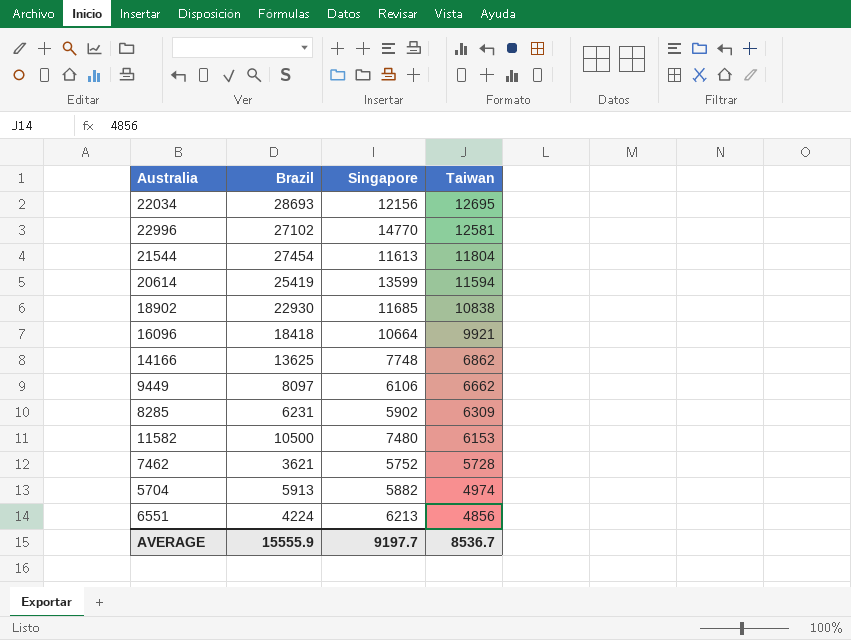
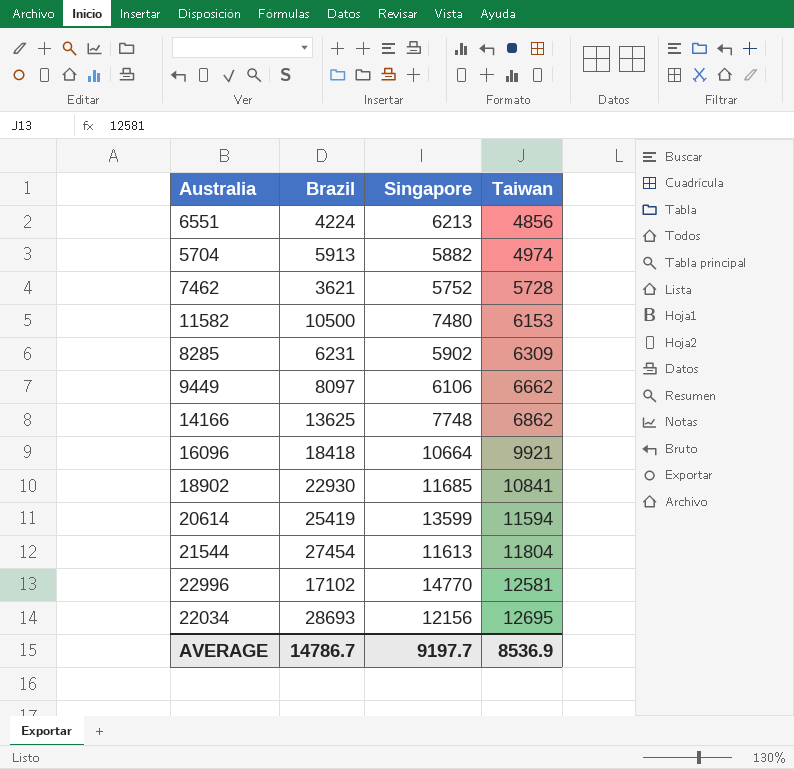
row order: Taiwan descending -> Taiwan ascending
18902 | Taiwan: 10838 -> 10841
22996 | Brazil: 27102 -> 17102
AVERAGE | Brazil: 15555.9 -> 14786.7
AVERAGE | Taiwan: 8536.7 -> 8536.9

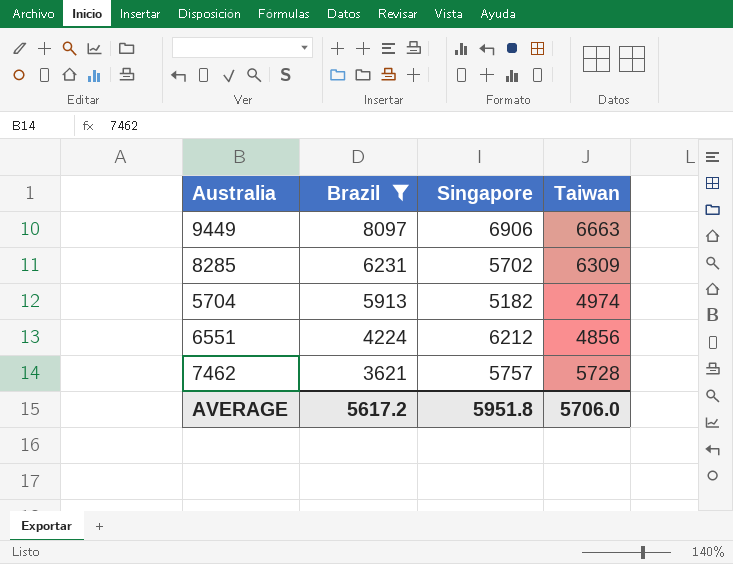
filter: none -> Brazil <= 8097
row order: Taiwan ascending -> Brazil descending
9449 | Singapore: 6106 -> 6906
9449 | Taiwan: 6662 -> 6663
8285 | Singapore: 5902 -> 5702
5704 | Singapore: 5882 -> 5182
6551 | Singapore: 6213 -> 6212
7462 | Singapore: 5752 -> 5757
AVERAGE | Brazil: 14786.7 -> 5617.2
AVERAGE | Singapore: 9197.7 -> 5951.8
AVERAGE | Taiwan: 8536.9 -> 5706.0

